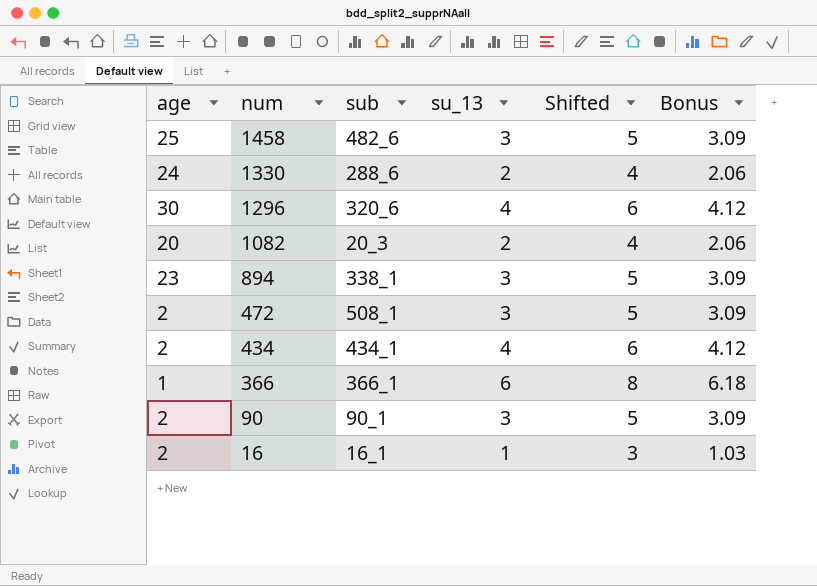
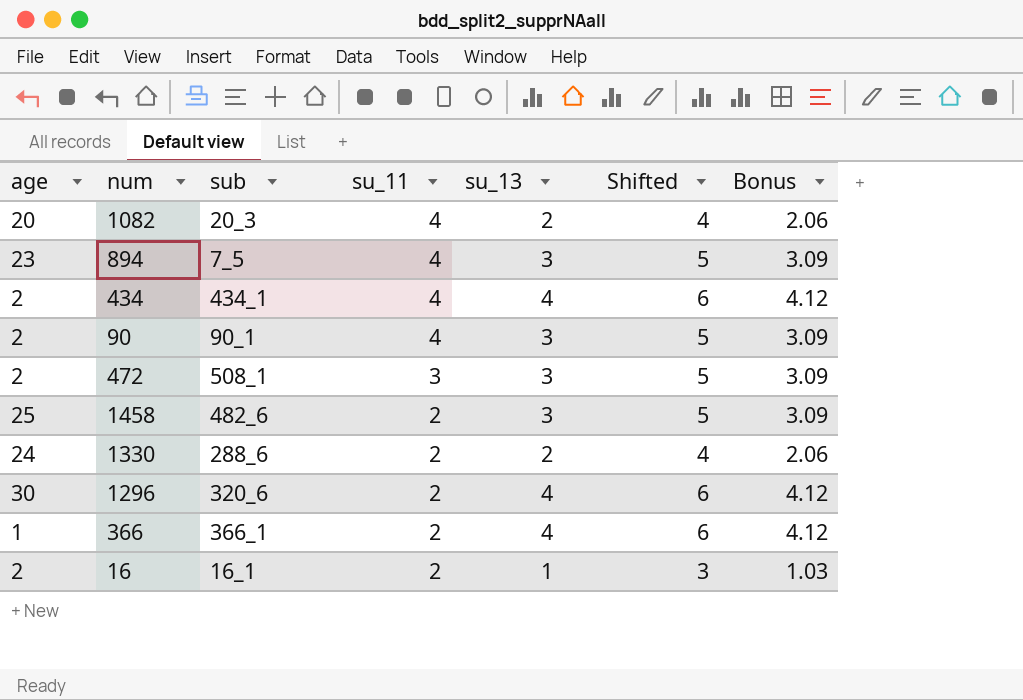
row order: num descending -> su_11 descending
column su_11 | position: none -> 4
894 | sub: 338_1 -> 7_5
366 | su_13: 6 -> 4
366 | Shifted: 8 -> 6
366 | Bonus: 6.18 -> 4.12

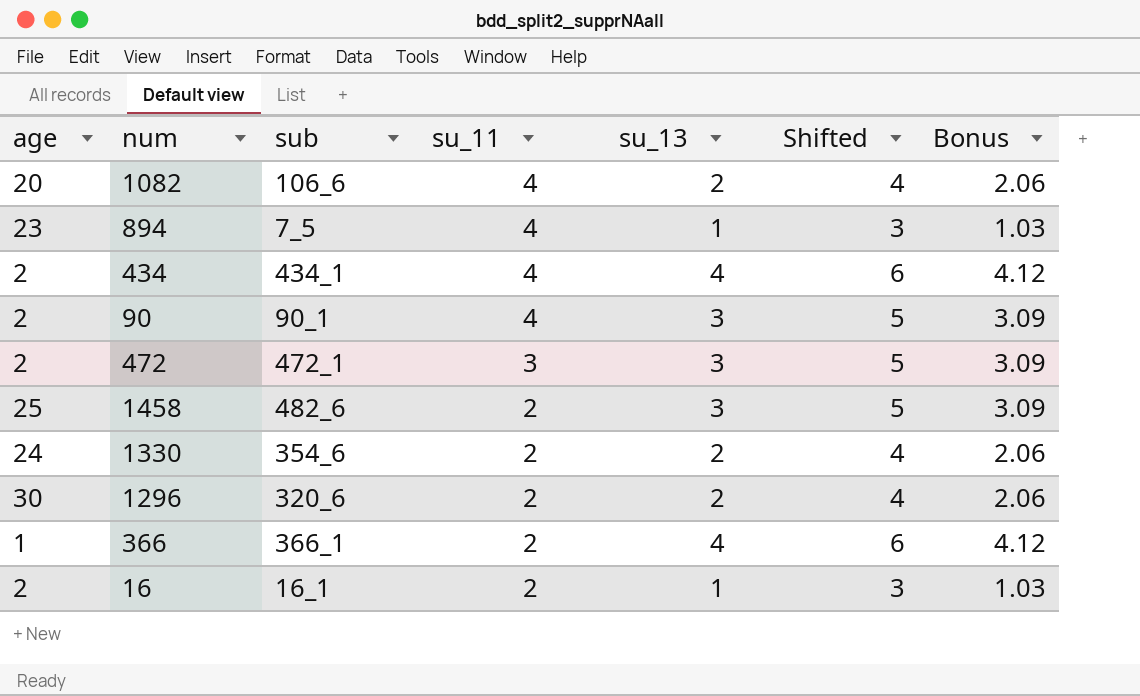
1082 | sub: 20_3 -> 106_6
894 | su_13: 3 -> 1
894 | Shifted: 5 -> 3
894 | Bonus: 3.09 -> 1.03
472 | sub: 508_1 -> 472_1
1330 | sub: 288_6 -> 354_6
1296 | su_13: 4 -> 2
1296 | Shifted: 6 -> 4
1296 | Bonus: 4.12 -> 2.06

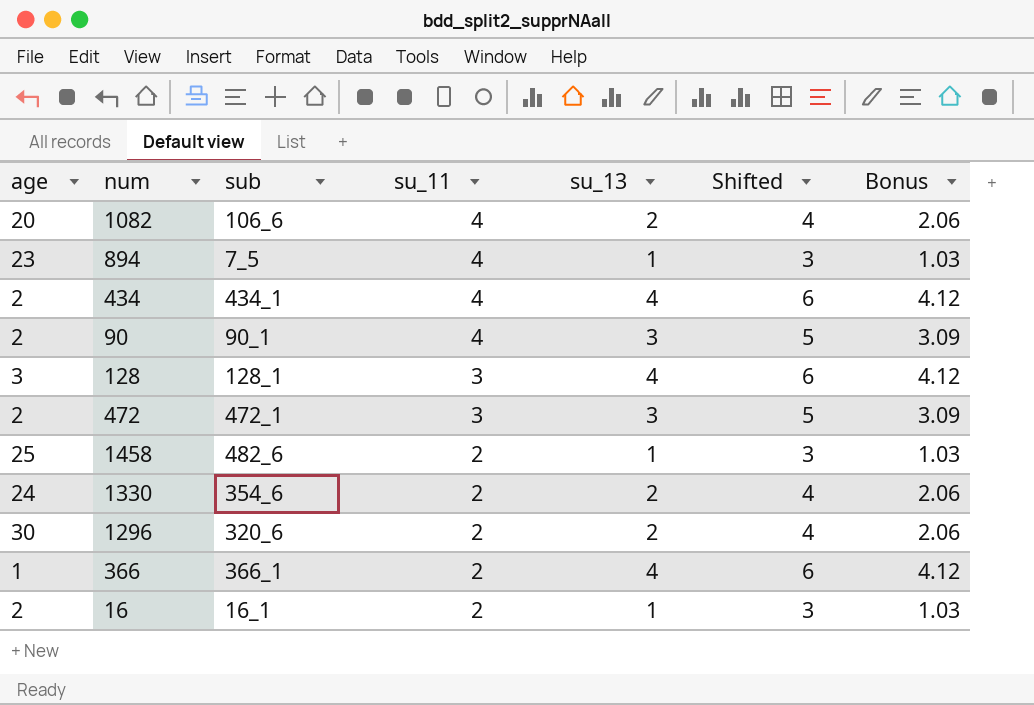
row 128: none -> 3 | 128_1 | 3 | 4 | 6 | 4.12
1458 | su_13: 3 -> 1
1458 | Shifted: 5 -> 3
1458 | Bonus: 3.09 -> 1.03

